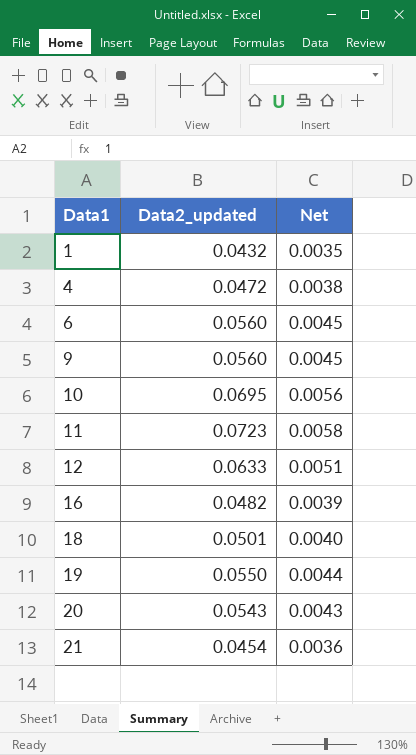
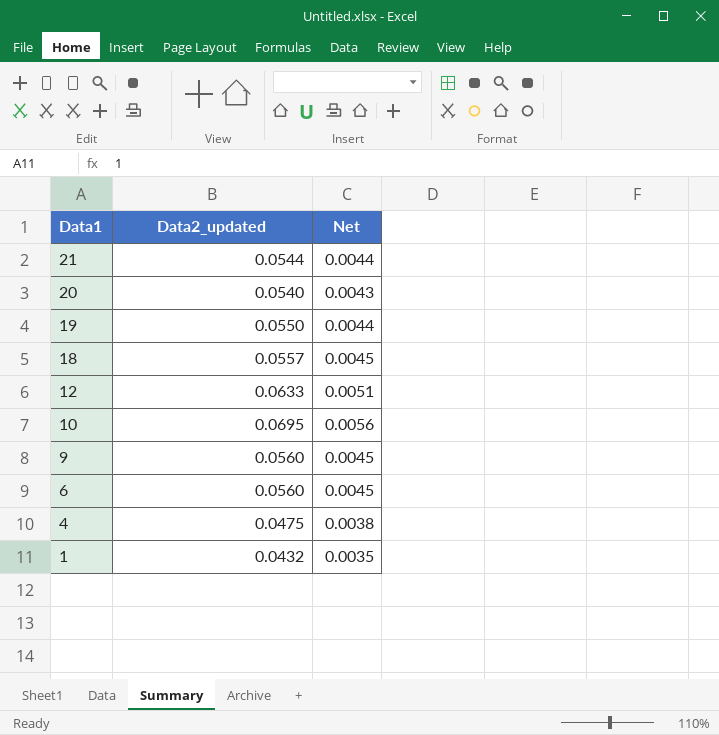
row order: Data1 ascending -> Data1 descending
row 11: 0.0723 | 0.0058 -> none
row 16: 0.0482 | 0.0039 -> none
21 | Data2_updated: 0.0454 -> 0.0544
21 | Net: 0.0036 -> 0.0044
20 | Data2_updated: 0.0543 -> 0.0540
18 | Data2_updated: 0.0501 -> 0.0557
18 | Net: 0.0040 -> 0.0045
4 | Data2_updated: 0.0472 -> 0.0475

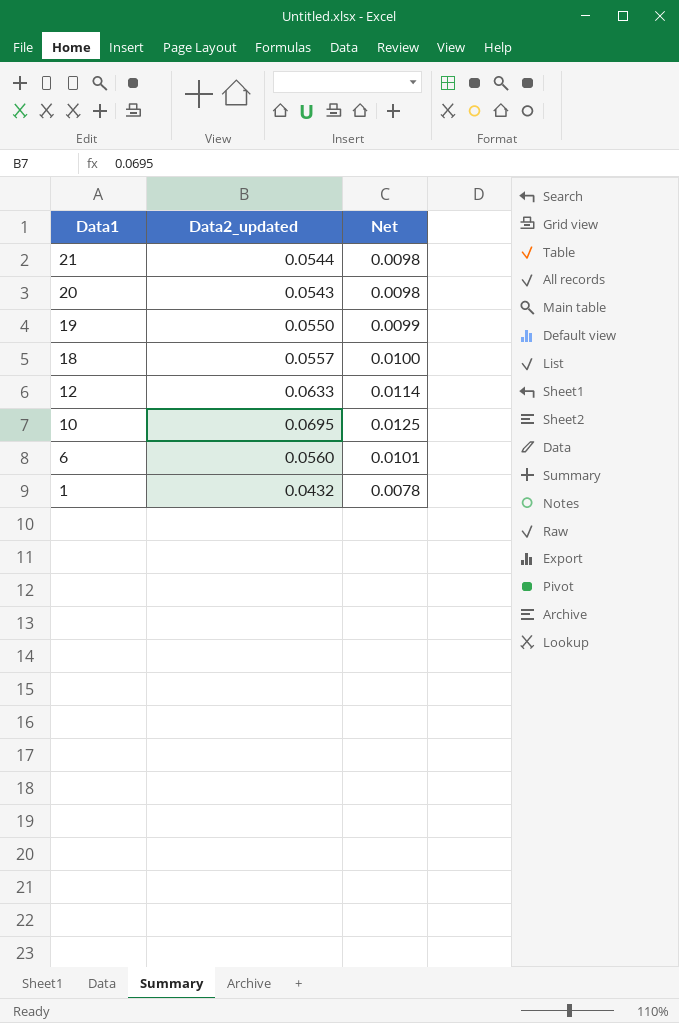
column Net | formula: [Data2_updated] * 0.08 -> [Data2_updated] * 0.18
row 9: 0.0560 | 0.0045 -> none
row 4: 0.0475 | 0.0038 -> none
20 | Data2_updated: 0.0540 -> 0.0543

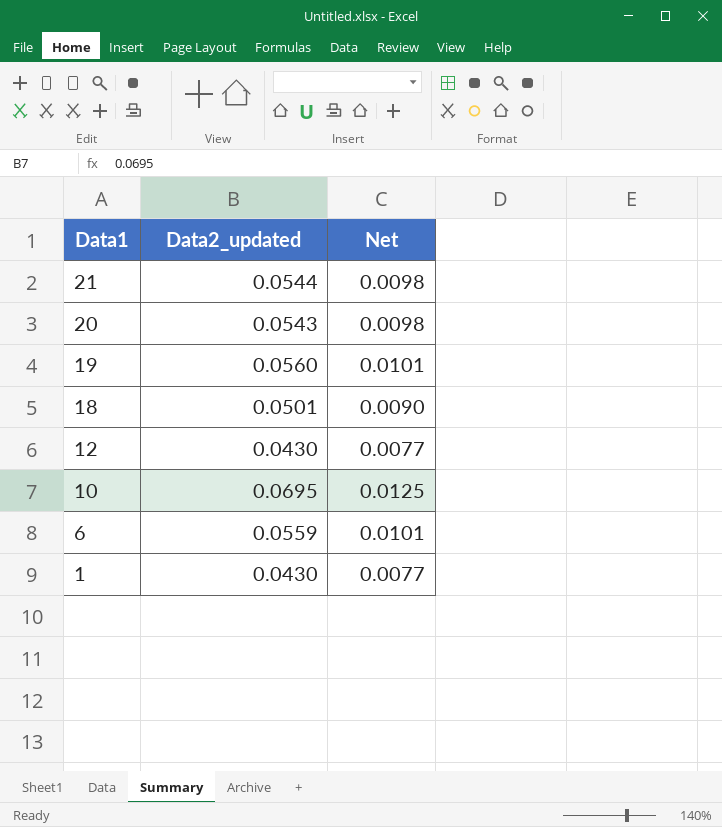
19 | Data2_updated: 0.0550 -> 0.0560
19 | Net: 0.0099 -> 0.0101
18 | Data2_updated: 0.0557 -> 0.0501
18 | Net: 0.0100 -> 0.0090
12 | Data2_updated: 0.0633 -> 0.0430
12 | Net: 0.0114 -> 0.0077
6 | Data2_updated: 0.0560 -> 0.0559
1 | Data2_updated: 0.0432 -> 0.0430
1 | Net: 0.0078 -> 0.0077

